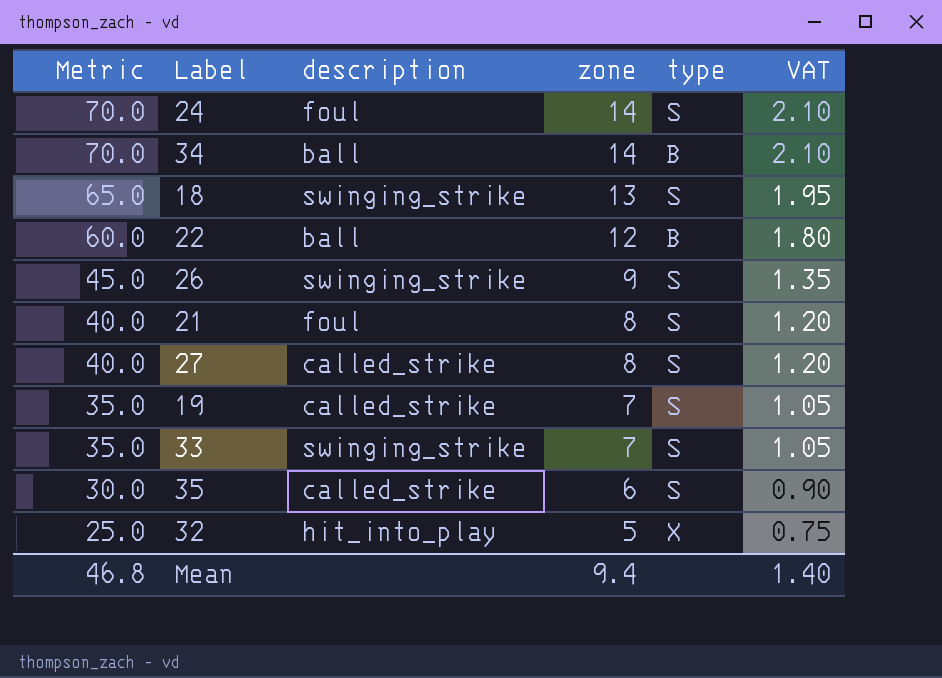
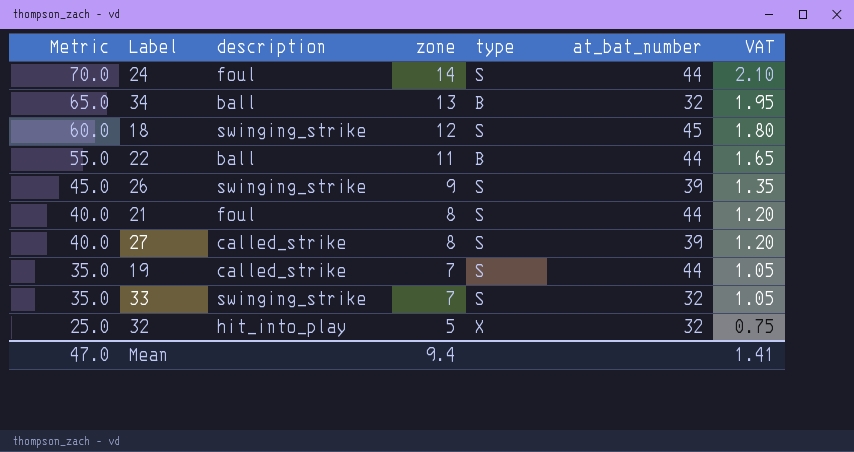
column at_bat_number | position: none -> 6
row 35: 30.0 | called_strike | 6 | S | 0.90 -> none
34 | Metric: 70.0 -> 65.0
34 | zone: 14 -> 13
34 | VAT: 2.10 -> 1.95
18 | Metric: 65.0 -> 60.0
18 | zone: 13 -> 12
18 | VAT: 1.95 -> 1.80
22 | Metric: 60.0 -> 55.0
22 | zone: 12 -> 11
22 | VAT: 1.80 -> 1.65
Mean | Metric: 46.8 -> 47.0
Mean | VAT: 1.40 -> 1.41

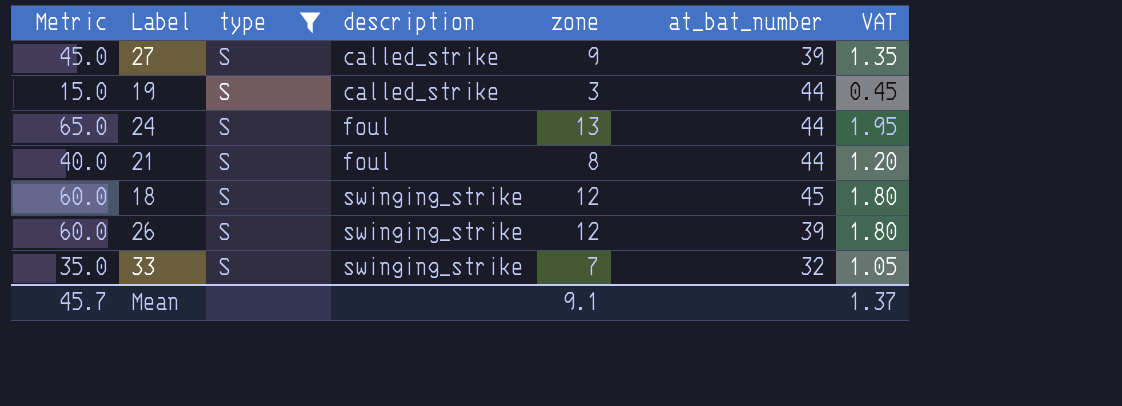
filter: none -> type = S
row order: Metric descending -> description ascending
column type | position: 5 -> 3
27 | Metric: 40.0 -> 45.0
27 | zone: 8 -> 9
27 | VAT: 1.20 -> 1.35
19 | Metric: 35.0 -> 15.0
19 | zone: 7 -> 3
19 | VAT: 1.05 -> 0.45
24 | Metric: 70.0 -> 65.0
24 | zone: 14 -> 13
24 | VAT: 2.10 -> 1.95
26 | Metric: 45.0 -> 60.0
26 | zone: 9 -> 12
26 | VAT: 1.35 -> 1.80
Mean | Metric: 47.0 -> 45.7
Mean | zone: 9.4 -> 9.1
Mean | VAT: 1.41 -> 1.37

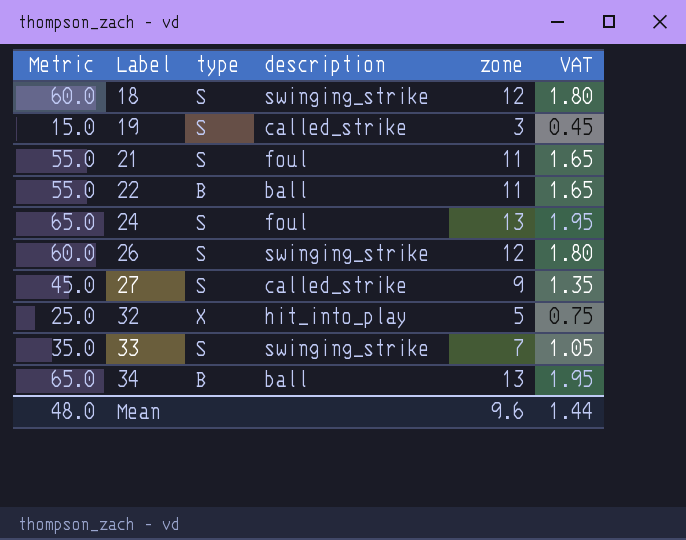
filter: type = S -> none
row order: description ascending -> Label ascending
column at_bat_number | position: 6 -> none
21 | Metric: 40.0 -> 55.0
21 | zone: 8 -> 11
21 | VAT: 1.20 -> 1.65
Mean | Metric: 45.7 -> 48.0
Mean | zone: 9.1 -> 9.6
Mean | VAT: 1.37 -> 1.44

